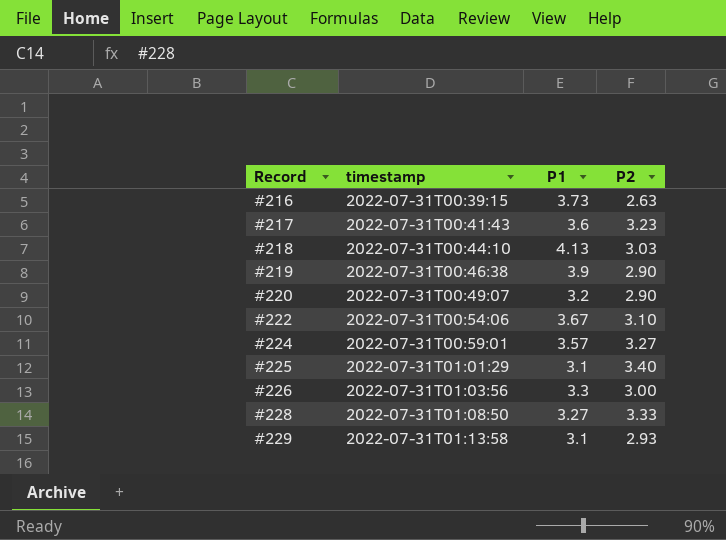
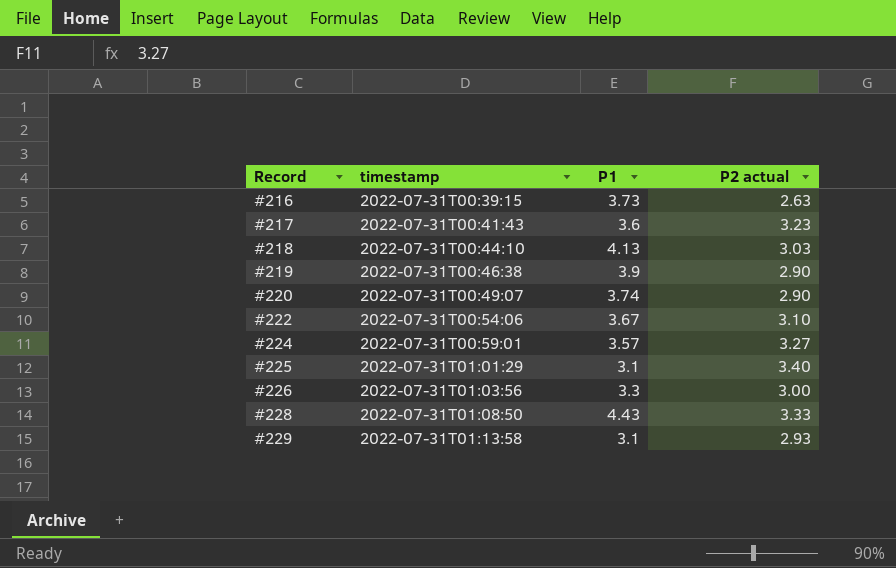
column name: P2 -> P2 actual
#220 | P1: 3.2 -> 3.74
#228 | P1: 3.27 -> 4.43

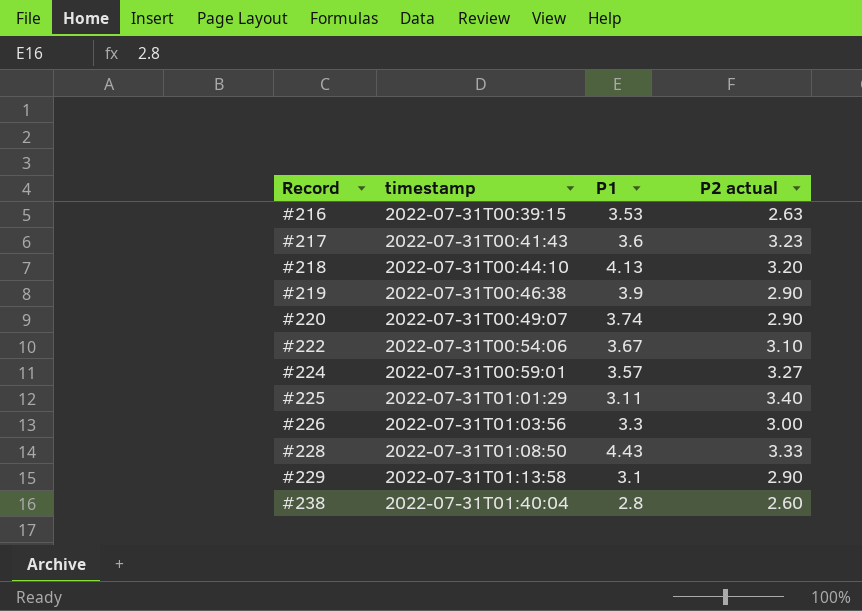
#216 | P1: 3.73 -> 3.53
#218 | P2 actual: 3.03 -> 3.20
#225 | P1: 3.1 -> 3.11
#229 | P2 actual: 2.93 -> 2.90
row #238: none -> 2022-07-31T01:40:04 | 2.8 | 2.60

